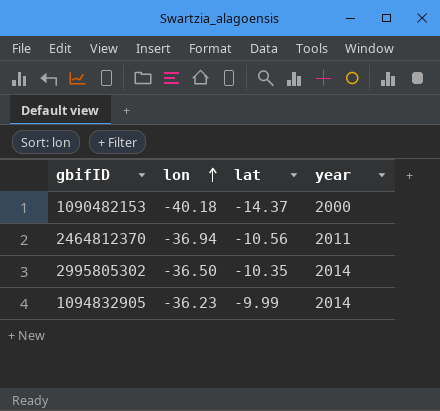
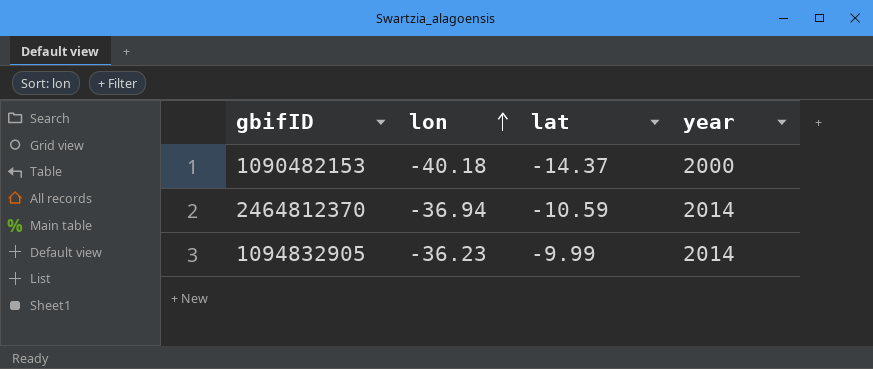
row 2995805302: -36.50 | -10.35 | 2014 -> none
2464812370 | lat: -10.56 -> -10.59
2464812370 | year: 2011 -> 2014

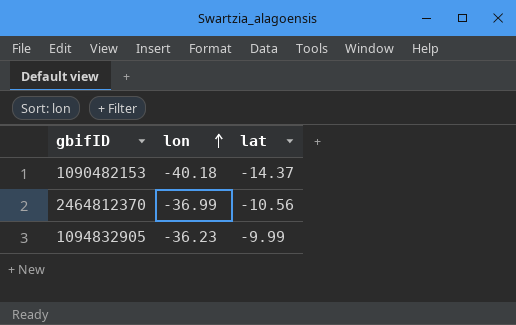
column year | position: 4 -> none
2464812370 | lon: -36.94 -> -36.99
2464812370 | lat: -10.59 -> -10.56

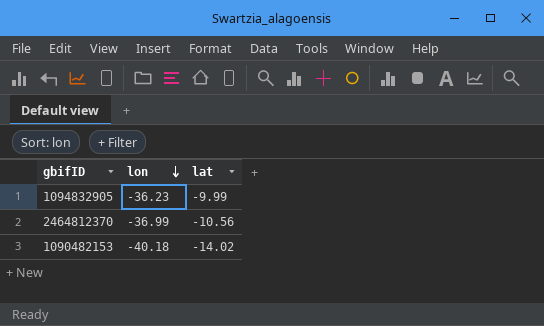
row order: lon ascending -> lon descending
1090482153 | lat: -14.37 -> -14.02

